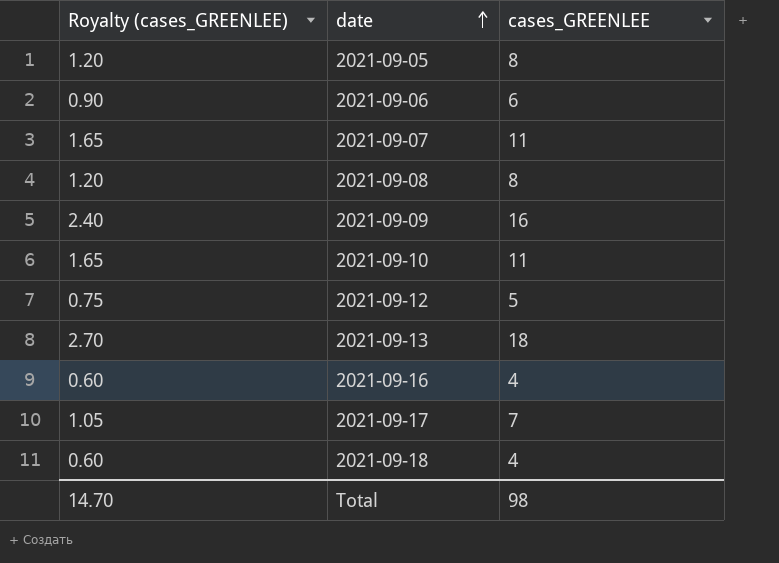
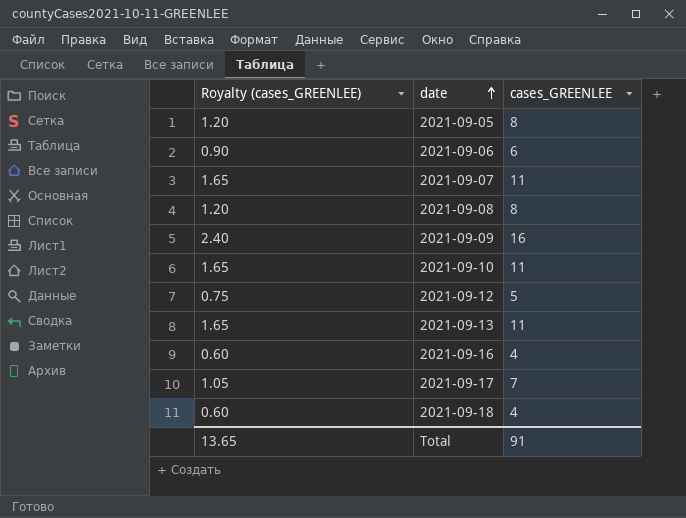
2021-09-13 | Royalty (cases_GREENLEE): 2.70 -> 1.65
2021-09-13 | cases_GREENLEE: 18 -> 11
Total | Royalty (cases_GREENLEE): 14.70 -> 13.65
Total | cases_GREENLEE: 98 -> 91

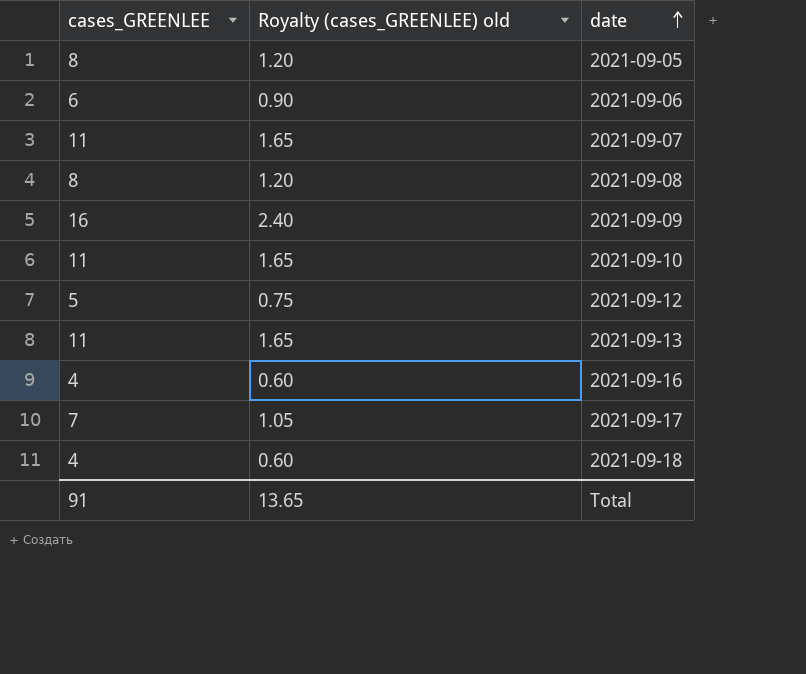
column cases_GREENLEE | position: 3 -> 1
column name: Royalty (cases_GREENLEE) -> Royalty (cases_GREENLEE) old

